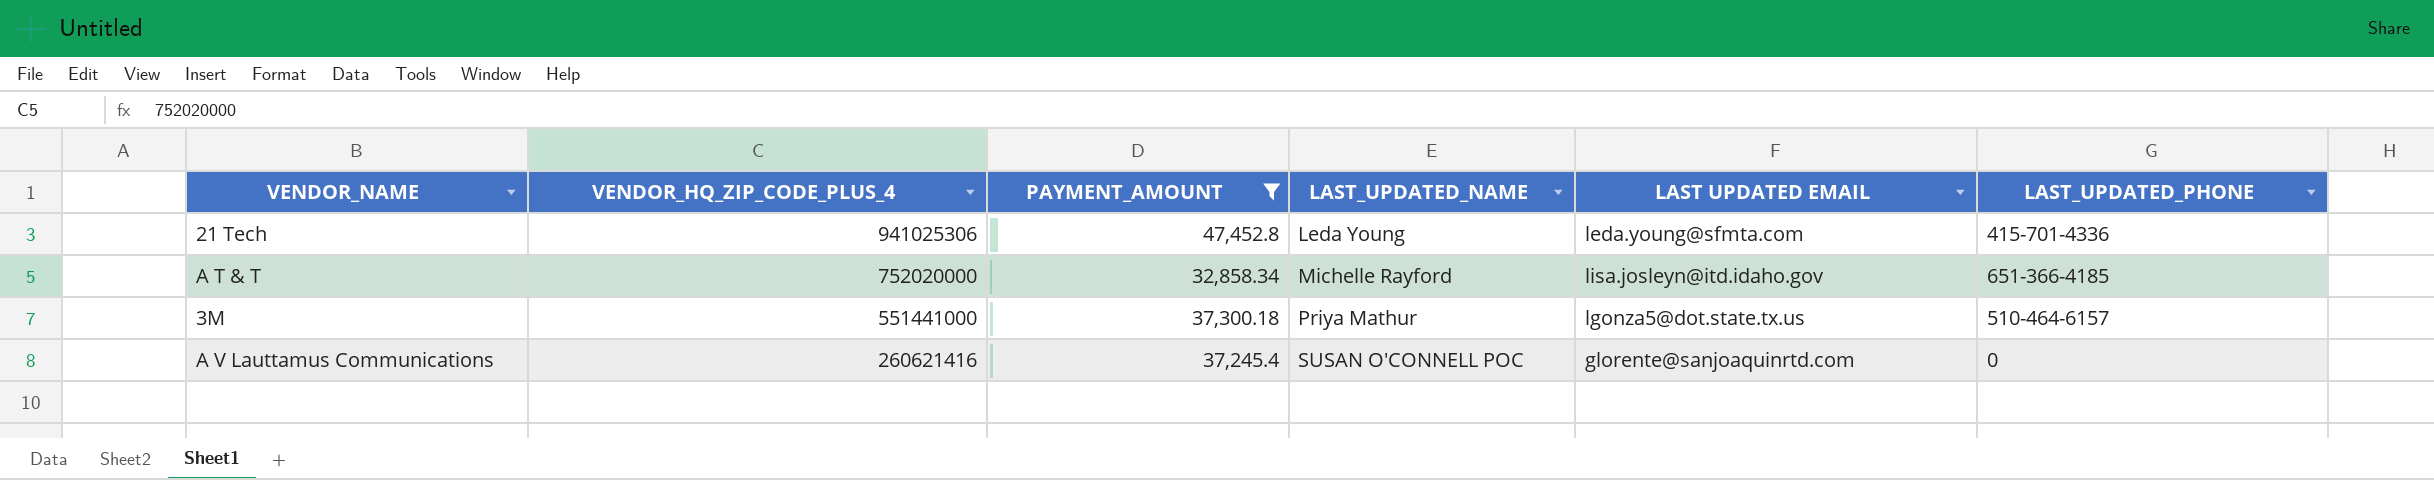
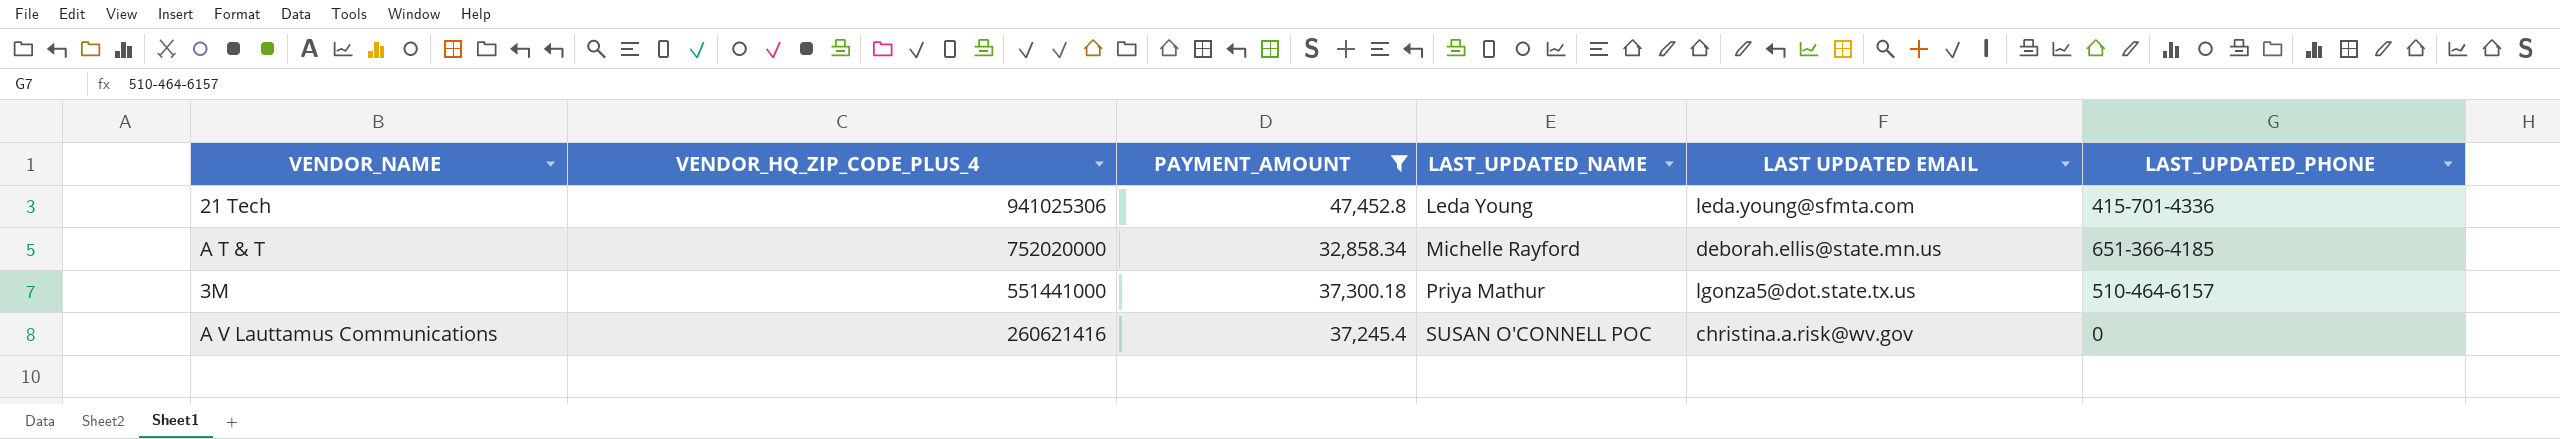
A T & T | LAST UPDATED EMAIL: lisa.josleyn@itd.idaho.gov -> deborah.ellis@state.mn.us
A V Lauttamus Communications | LAST UPDATED EMAIL: glorente@sanjoaquinrtd.com -> christina.a.risk@wv.gov

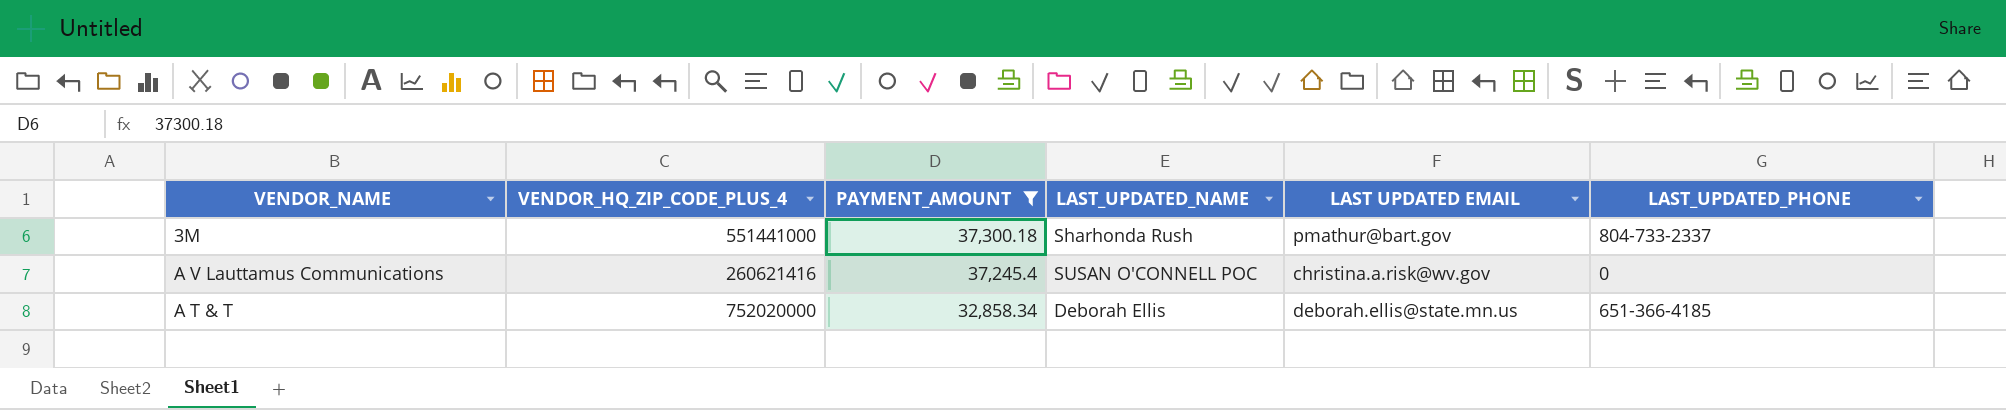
row order: VENDOR_HQ_ZIP_CODE_PLUS_4 descending -> PAYMENT_AMOUNT descending
row 21 Tech: 941025306 | 47,452.8 | Leda Young | leda.young@sfmta.com | 415-701-4336 -> none
3M | LAST_UPDATED_NAME: Priya Mathur -> Sharhonda Rush
3M | LAST UPDATED EMAIL: lgonza5@dot.state.tx.us -> pmathur@bart.gov
3M | LAST_UPDATED_PHONE: 510-464-6157 -> 804-733-2337
A T & T | LAST_UPDATED_NAME: Michelle Rayford -> Deborah Ellis

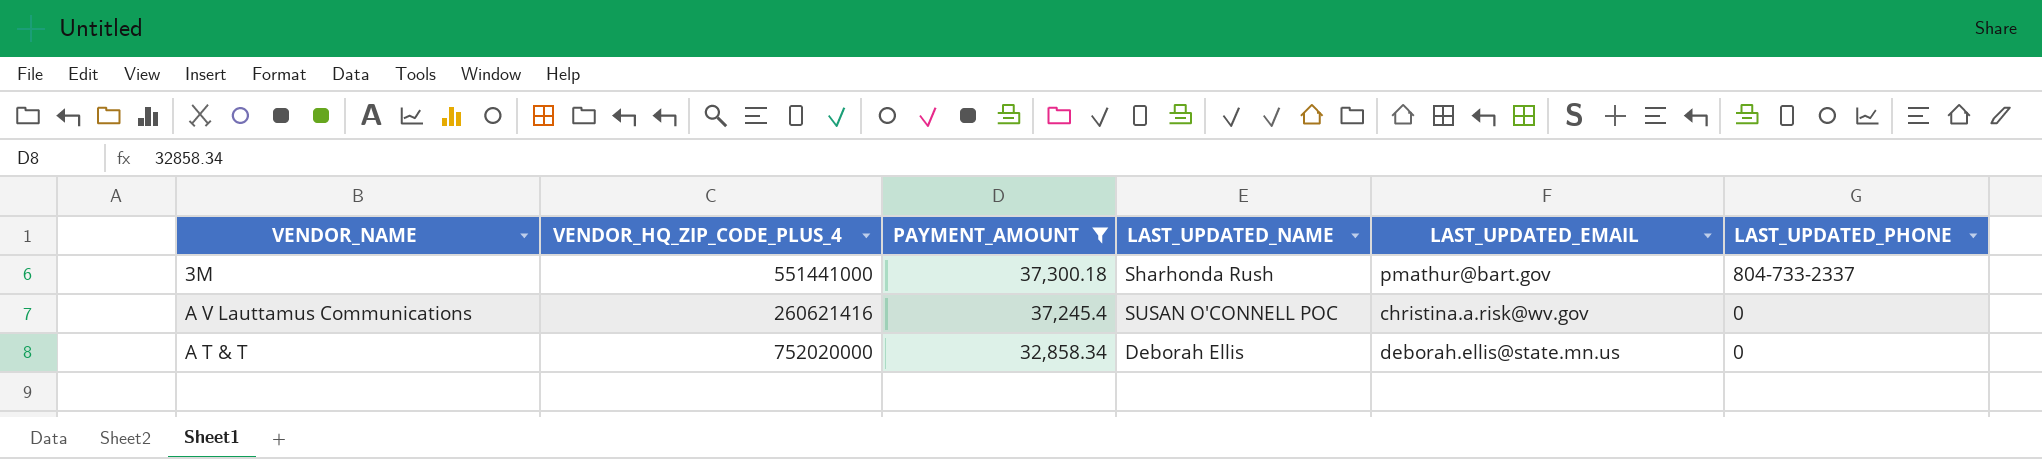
column name: LAST UPDATED EMAIL -> LAST_UPDATED_EMAIL
A T & T | LAST_UPDATED_PHONE: 651-366-4185 -> 0

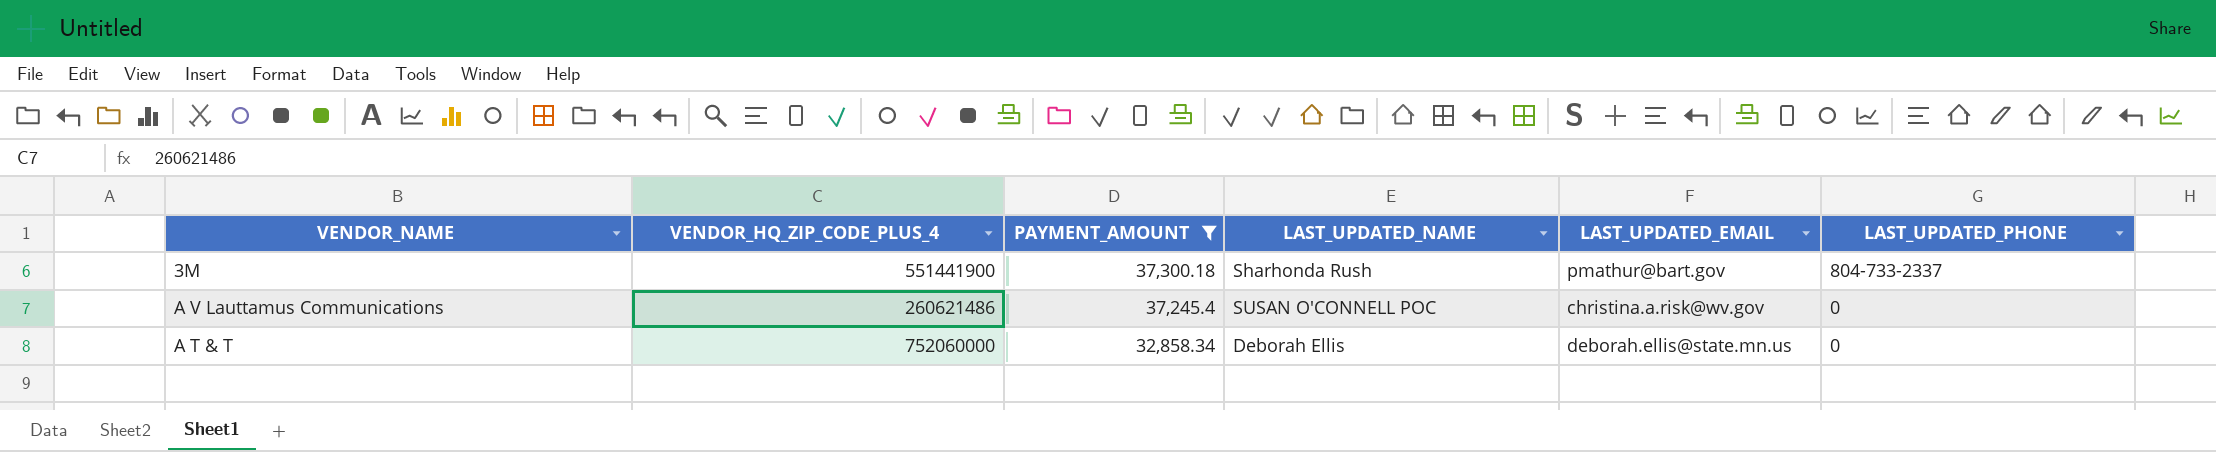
3M | VENDOR_HQ_ZIP_CODE_PLUS_4: 551441000 -> 551441900
A V Lauttamus Communications | VENDOR_HQ_ZIP_CODE_PLUS_4: 260621416 -> 260621486
A T & T | VENDOR_HQ_ZIP_CODE_PLUS_4: 752020000 -> 752060000

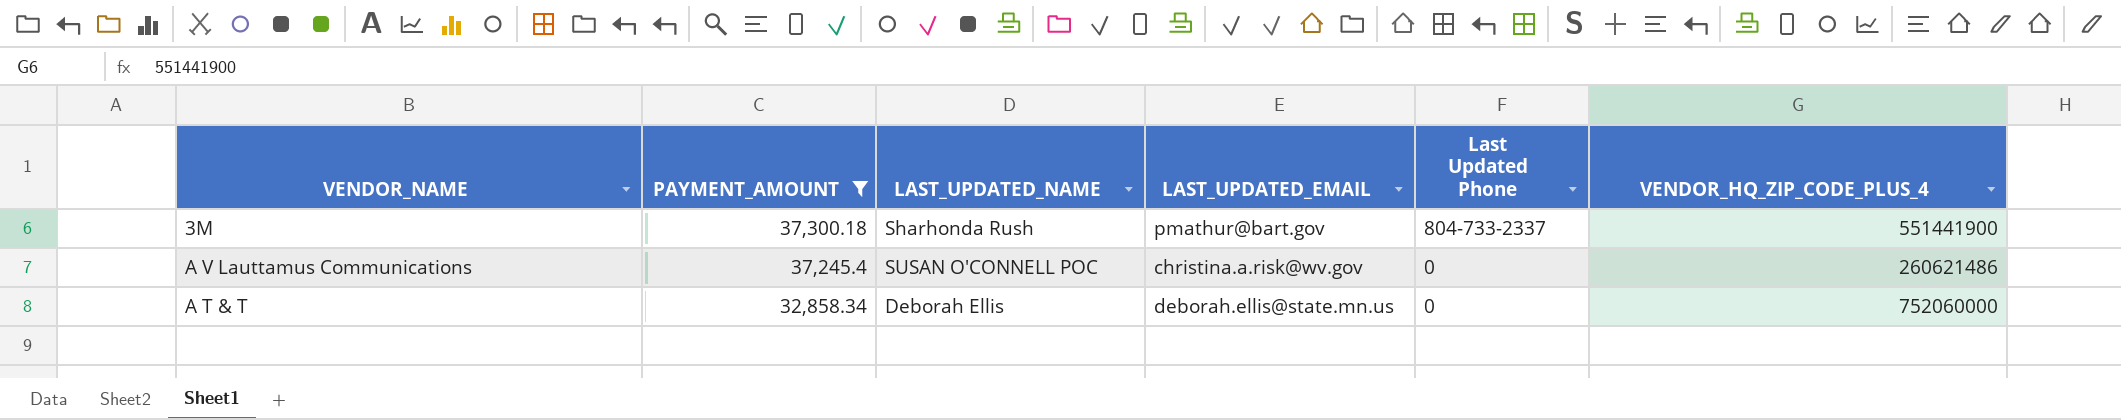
column name: LAST_UPDATED_PHONE -> Last Updated Phone
column VENDOR_HQ_ZIP_CODE_PLUS_4 | position: 2 -> 6

